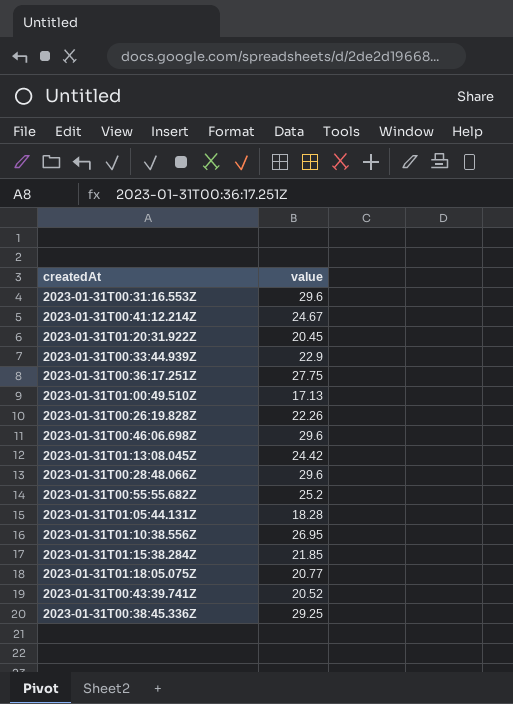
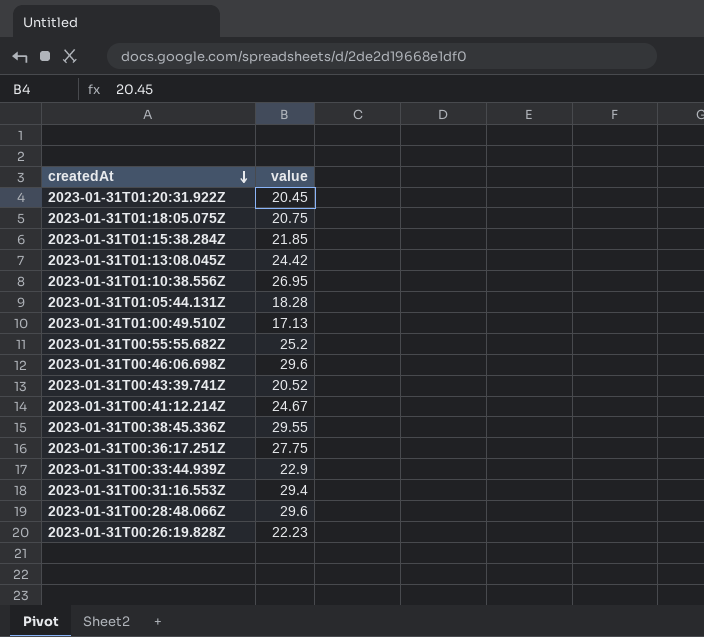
row order: none -> createdAt descending
2023-01-31T01:18:05.075Z | value: 20.77 -> 20.75
2023-01-31T00:38:45.336Z | value: 29.25 -> 29.55
2023-01-31T00:31:16.553Z | value: 29.6 -> 29.4
2023-01-31T00:26:19.828Z | value: 22.26 -> 22.23

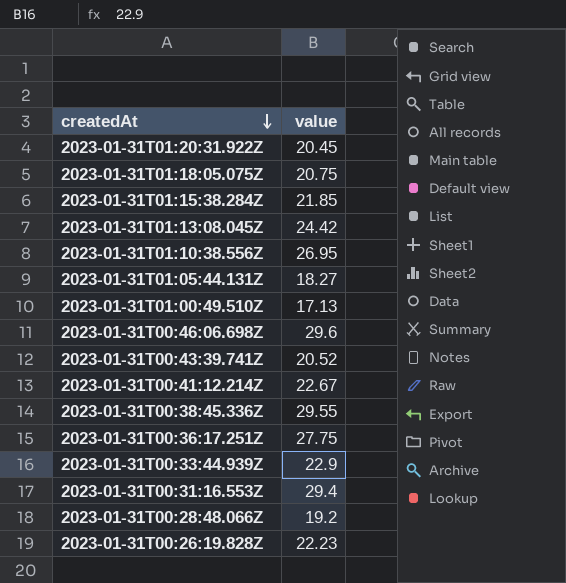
row 2023-01-31T00:55:55.682Z: 25.2 -> none
2023-01-31T01:05:44.131Z | value: 18.28 -> 18.27
2023-01-31T00:41:12.214Z | value: 24.67 -> 22.67
2023-01-31T00:28:48.066Z | value: 29.6 -> 19.2

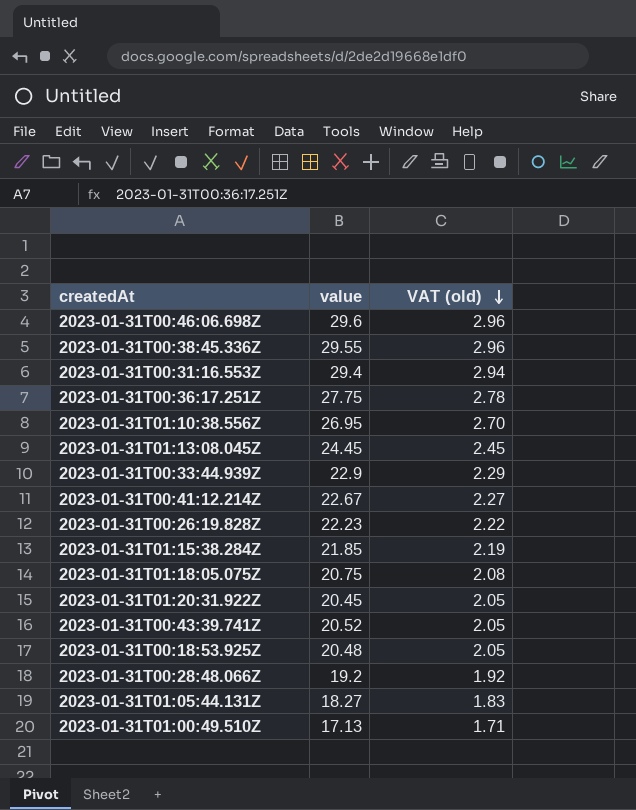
row order: createdAt descending -> VAT (old) descending
column VAT (old) | formula: none -> [value] * 0.1
2023-01-31T01:13:08.045Z | value: 24.42 -> 24.45
row 2023-01-31T00:18:53.925Z: none -> 20.48 | 2.05

